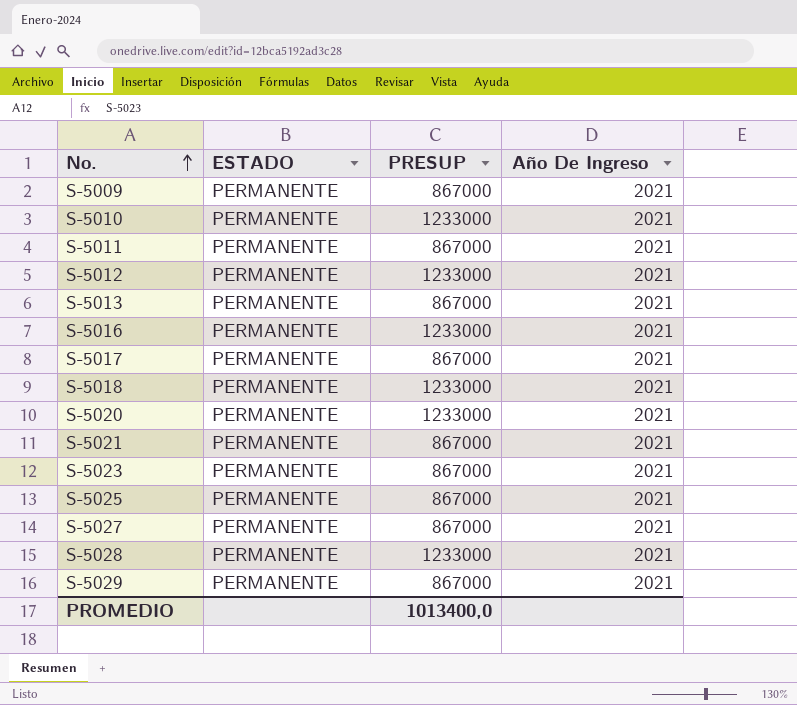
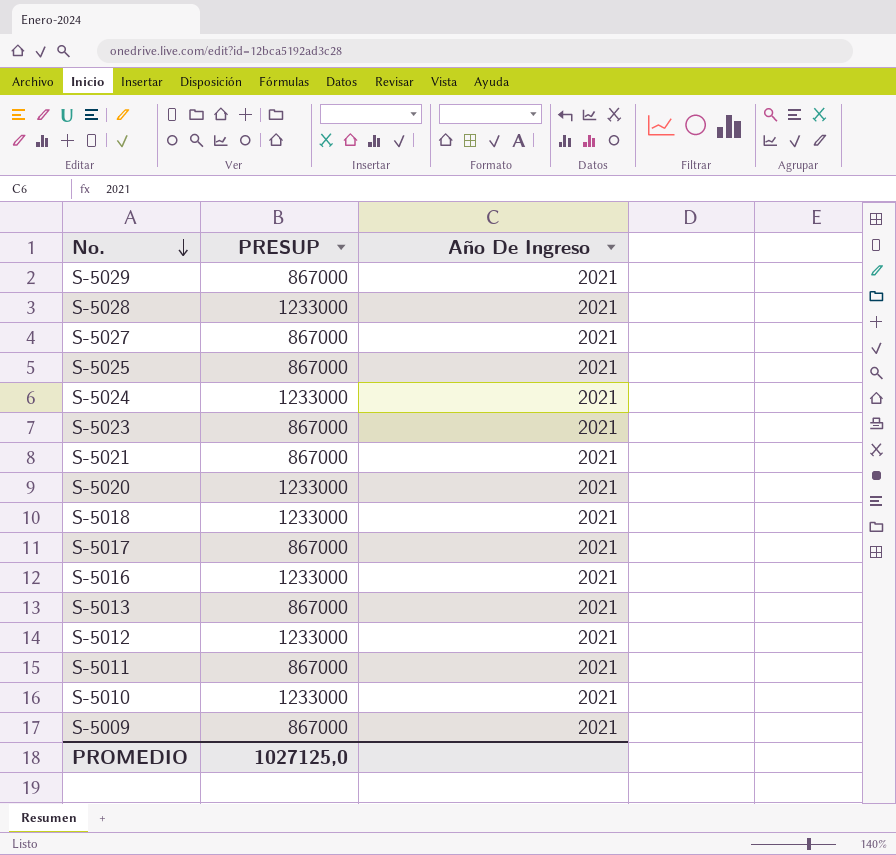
row order: No. ascending -> No. descending
column ESTADO | position: 2 -> none
row S-5024: none -> 1233000 | 2021
PROMEDIO | PRESUP: 1013400,0 -> 1027125,0

